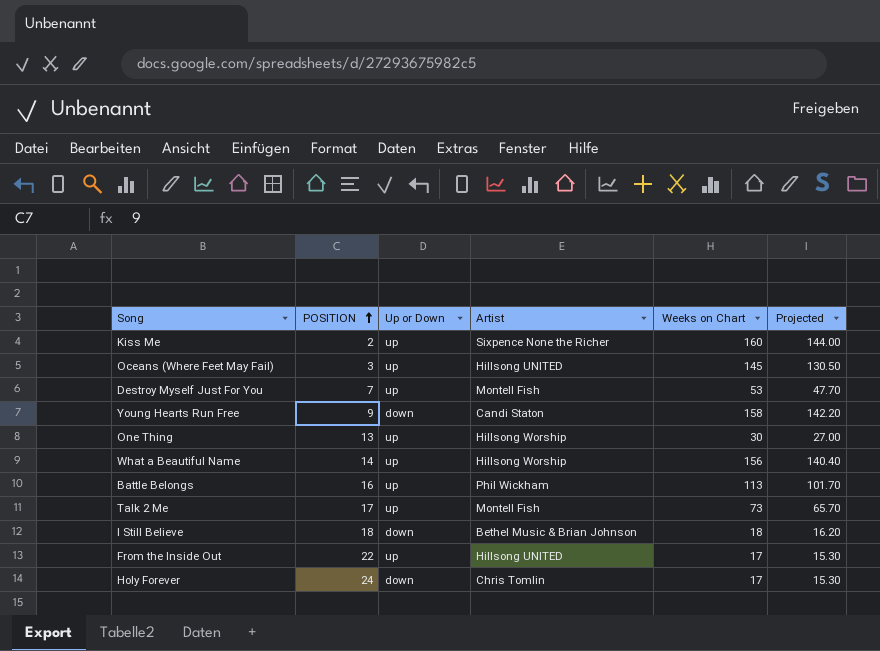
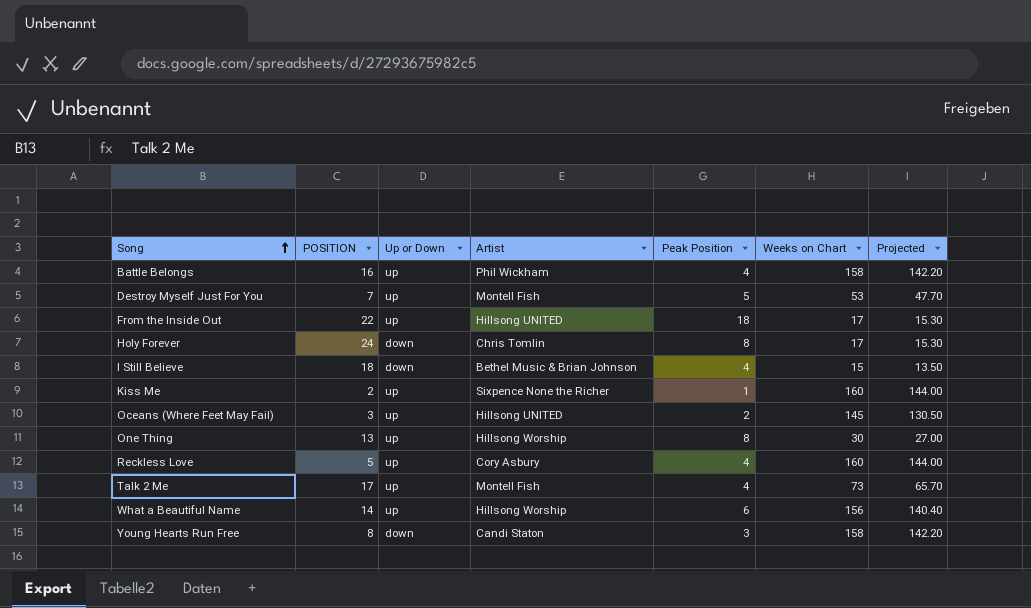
row order: POSITION ascending -> Song ascending
column Peak Position | position: none -> 5
Battle Belongs | Weeks on Chart: 113 -> 158
Battle Belongs | Projected: 101.70 -> 142.20
I Still Believe | Weeks on Chart: 18 -> 15
I Still Believe | Projected: 16.20 -> 13.50
row Reckless Love: none -> 5 | up | Cory Asbury | 4 | 160 | 144.00
Young Hearts Run Free | POSITION: 9 -> 8

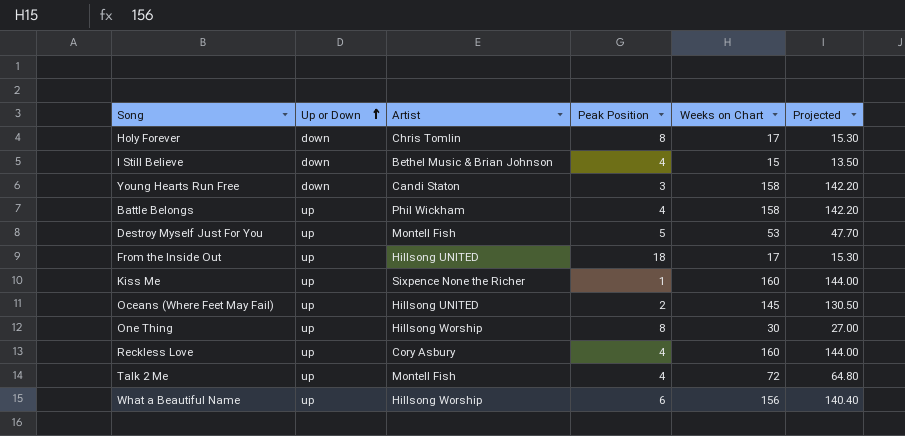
row order: Song ascending -> Up or Down ascending
column POSITION | position: 2 -> none
Talk 2 Me | Weeks on Chart: 73 -> 72
Talk 2 Me | Projected: 65.70 -> 64.80

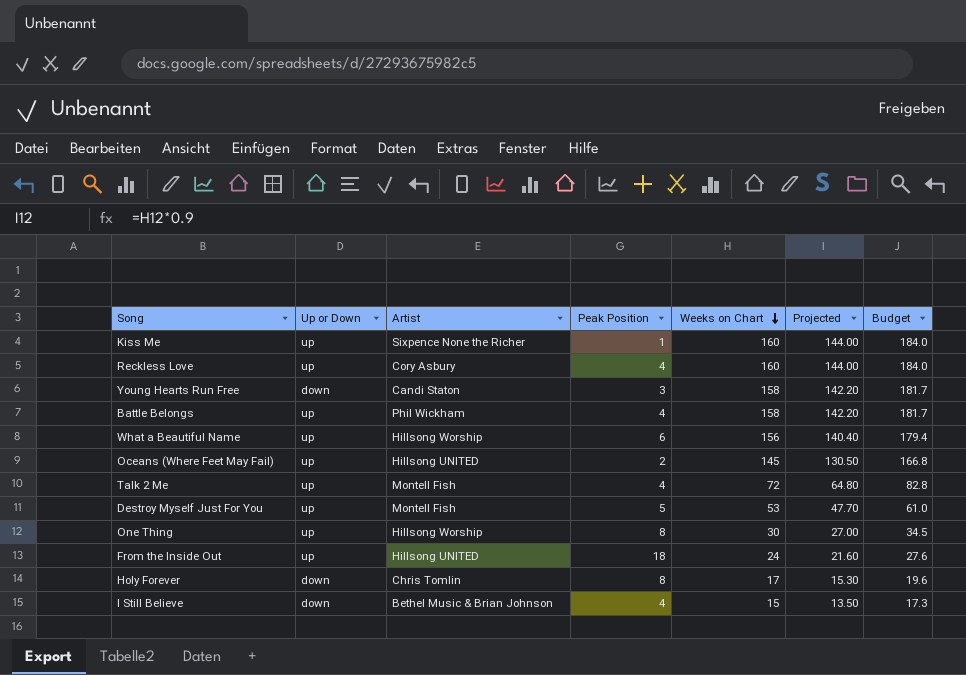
row order: Up or Down ascending -> Weeks on Chart descending
column Budget | formula: none -> [Weeks on Chart] * 1.15
From the Inside Out | Weeks on Chart: 17 -> 24
From the Inside Out | Projected: 15.30 -> 21.60

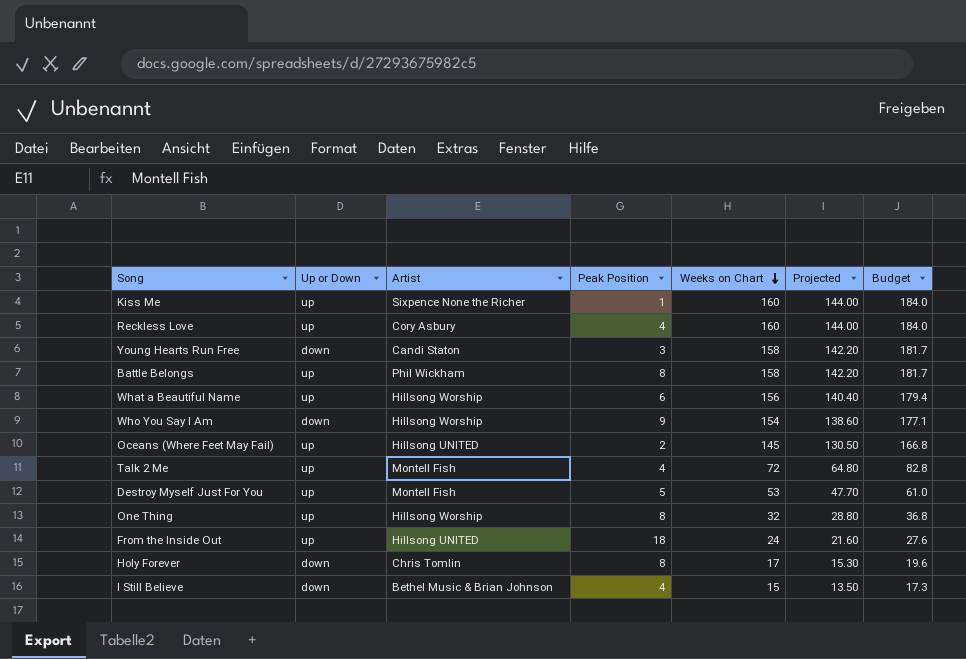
Battle Belongs | Peak Position: 4 -> 8
row Who You Say I Am: none -> down | Hillsong Worship | 9 | 154 | 138.60 | 177.1
One Thing | Weeks on Chart: 30 -> 32
One Thing | Projected: 27.00 -> 28.80
One Thing | Budget: 34.5 -> 36.8

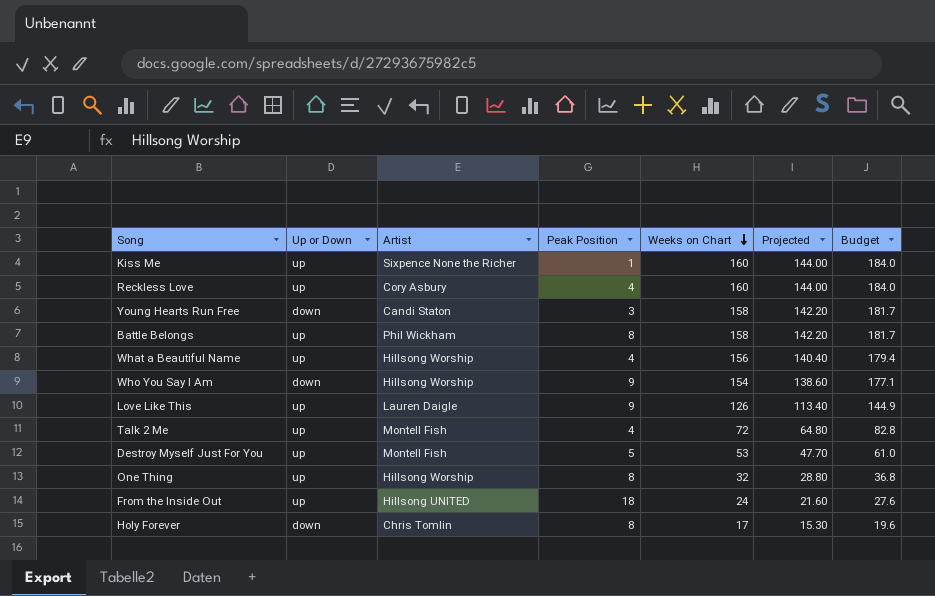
row Oceans (Where Feet May Fail): up | Hillsong UNITED | 2 | 145 | 130.50 | 166.8 -> none
row I Still Believe: down | Bethel Music & Brian Johnson | 4 | 15 | 13.50 | 17.3 -> none
What a Beautiful Name | Peak Position: 6 -> 4
row Love Like This: none -> up | Lauren Daigle | 9 | 126 | 113.40 | 144.9

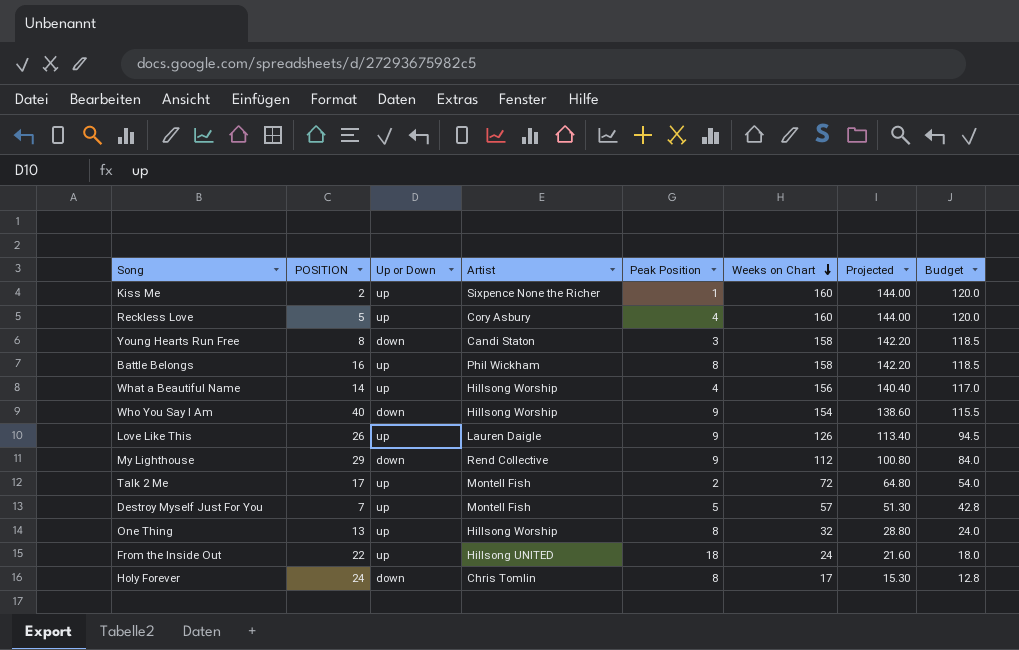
column POSITION | position: none -> 2
column Budget | formula: [Weeks on Chart] * 1.15 -> [Weeks on Chart] * 0.75
row My Lighthouse: none -> 29 | down | Rend Collective | 9 | 112 | 100.80 | 84.0
Talk 2 Me | Peak Position: 4 -> 2
Destroy Myself Just For You | Weeks on Chart: 53 -> 57
Destroy Myself Just For You | Projected: 47.70 -> 51.30

